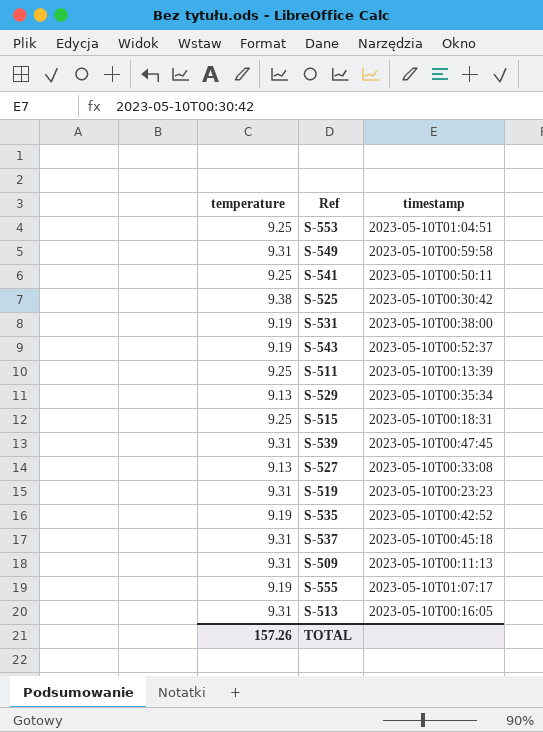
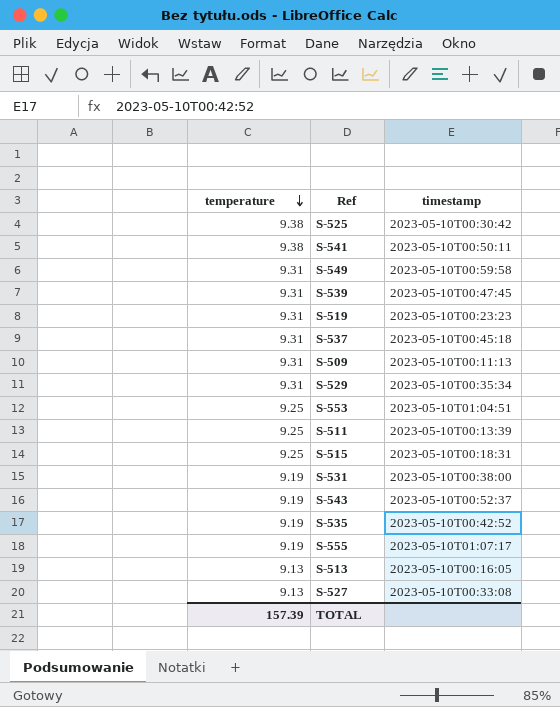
row order: none -> temperature descending
S-541 | temperature: 9.25 -> 9.38
S-529 | temperature: 9.13 -> 9.31
S-513 | temperature: 9.31 -> 9.13
TOTAL | temperature: 157.26 -> 157.39

